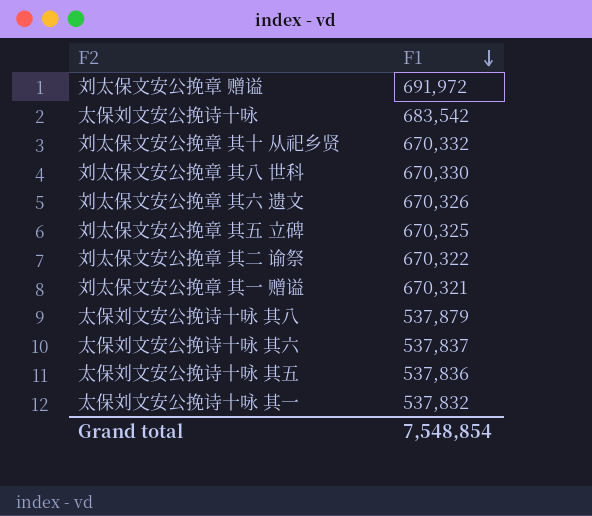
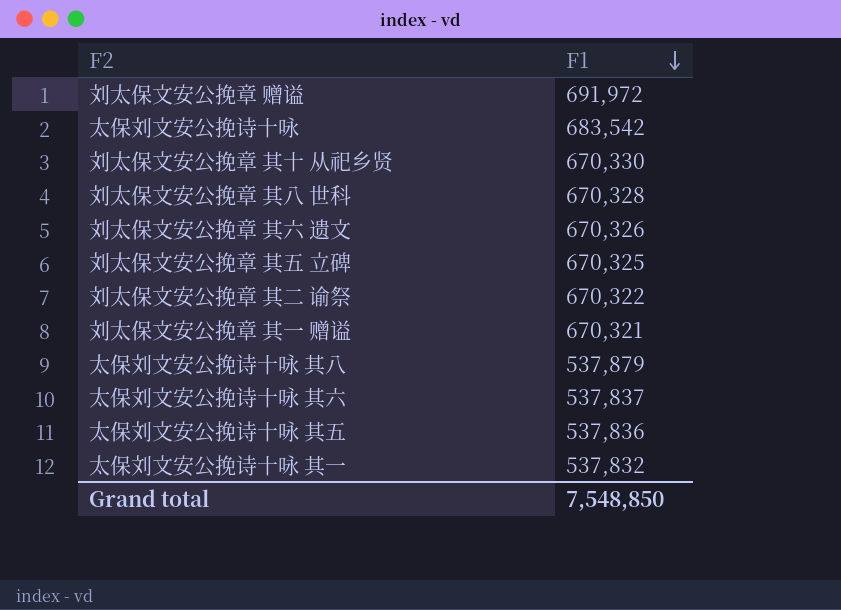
刘太保文安公挽章 其十 从祀乡贤 | F1: 670,332 -> 670,330
刘太保文安公挽章 其八 世科 | F1: 670,330 -> 670,328
Grand total | F1: 7,548,854 -> 7,548,850

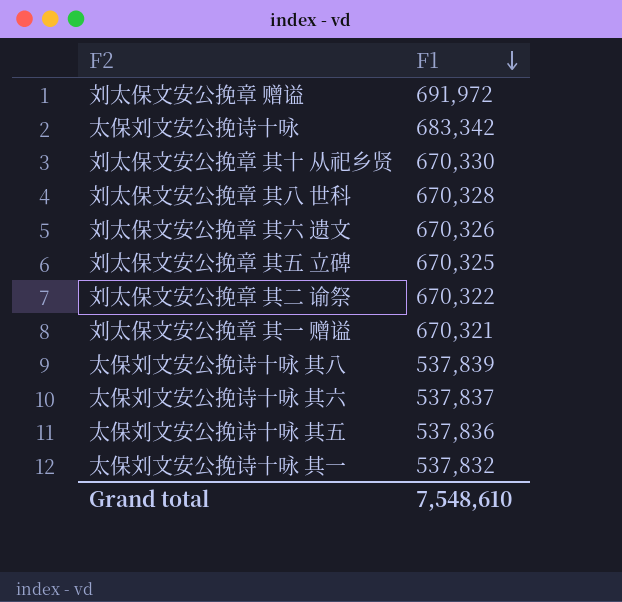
太保刘文安公挽诗十咏 | F1: 683,542 -> 683,342
太保刘文安公挽诗十咏 其八 | F1: 537,879 -> 537,839
Grand total | F1: 7,548,850 -> 7,548,610

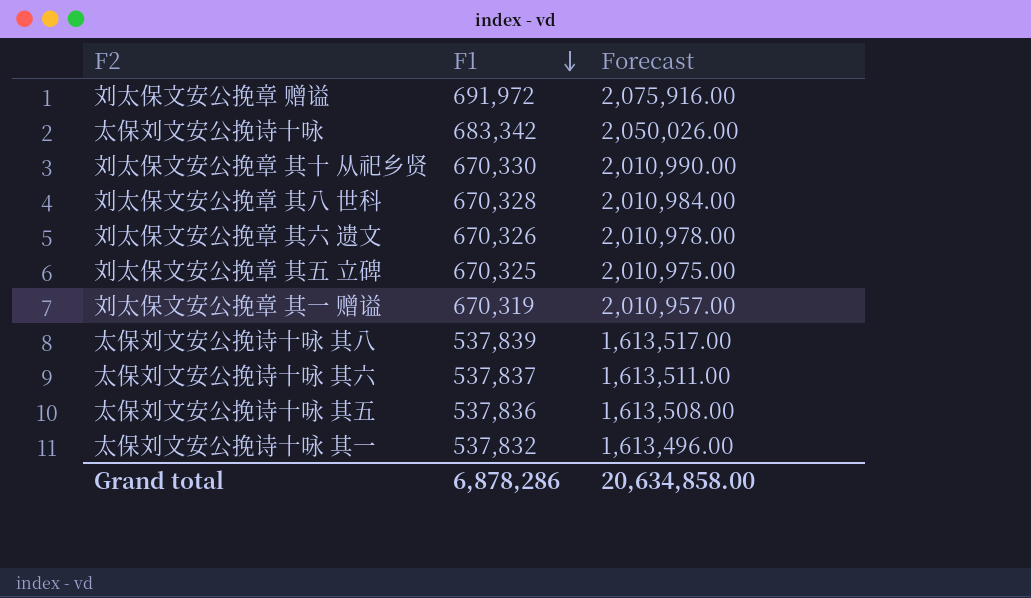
column Forecast | formula: none -> [F1] * 3
row 刘太保文安公挽章 其二 谕祭: 670,322 -> none
刘太保文安公挽章 其一 赠谥 | F1: 670,321 -> 670,319
Grand total | F1: 7,548,610 -> 6,878,286

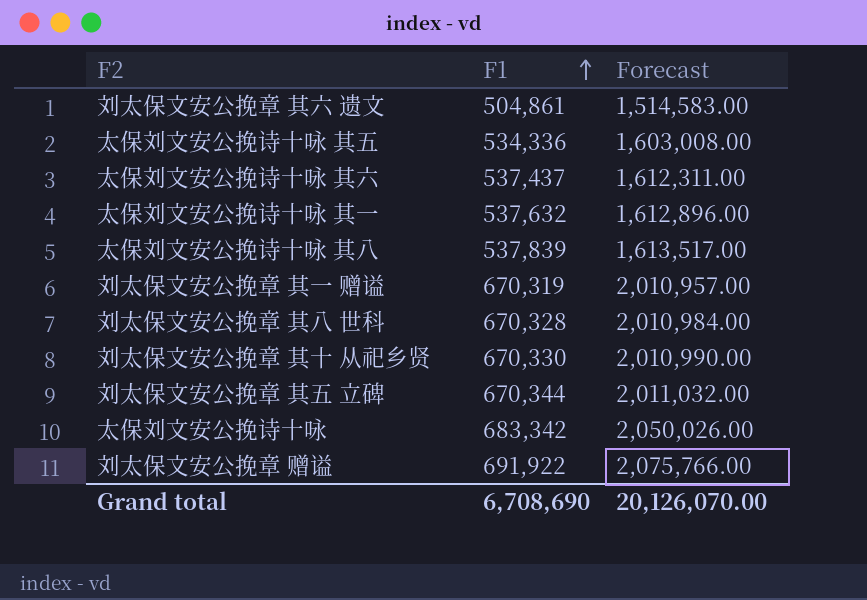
row order: F1 descending -> F1 ascending
刘太保文安公挽章 其六 遗文 | F1: 670,326 -> 504,861
刘太保文安公挽章 其六 遗文 | Forecast: 2,010,978.00 -> 1,514,583.00
太保刘文安公挽诗十咏 其五 | F1: 537,836 -> 534,336
太保刘文安公挽诗十咏 其五 | Forecast: 1,613,508.00 -> 1,603,008.00
太保刘文安公挽诗十咏 其六 | F1: 537,837 -> 537,437
太保刘文安公挽诗十咏 其六 | Forecast: 1,613,511.00 -> 1,612,311.00
太保刘文安公挽诗十咏 其一 | F1: 537,832 -> 537,632
太保刘文安公挽诗十咏 其一 | Forecast: 1,613,496.00 -> 1,612,896.00
刘太保文安公挽章 其五 立碑 | F1: 670,325 -> 670,344
刘太保文安公挽章 其五 立碑 | Forecast: 2,010,975.00 -> 2,011,032.00
刘太保文安公挽章 赠谥 | F1: 691,972 -> 691,922
刘太保文安公挽章 赠谥 | Forecast: 2,075,916.00 -> 2,075,766.00
Grand total | F1: 6,878,286 -> 6,708,690
Grand total | Forecast: 20,634,858.00 -> 20,126,070.00

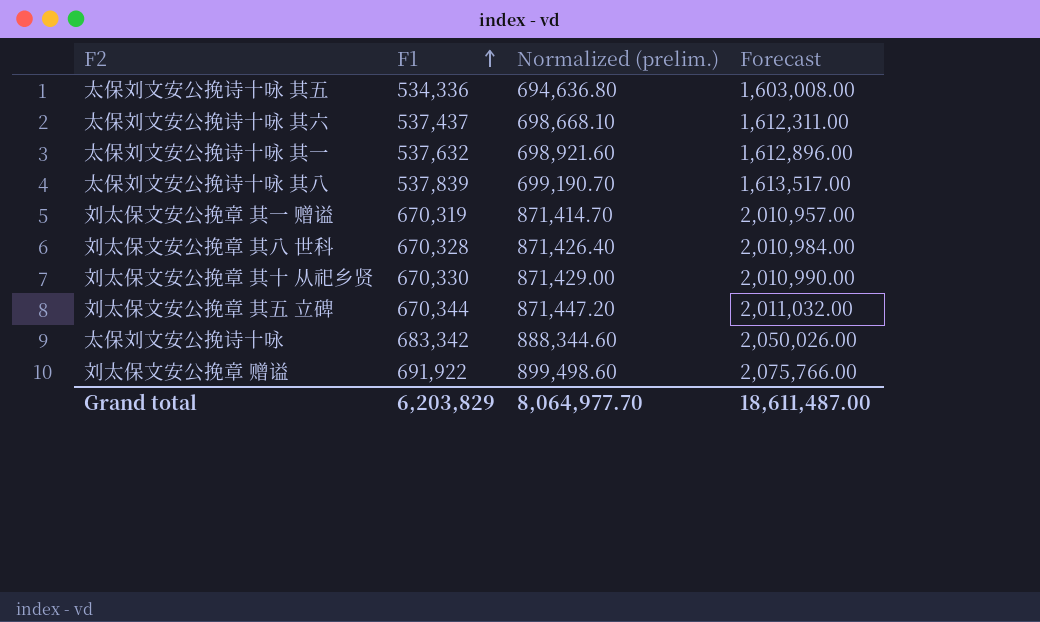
column Normalized (prelim.) | formula: none -> [F1] * 1.3
row 刘太保文安公挽章 其六 遗文: 504,861 | 1,514,583.00 -> none
Grand total | F1: 6,708,690 -> 6,203,829
Grand total | Forecast: 20,126,070.00 -> 18,611,487.00

